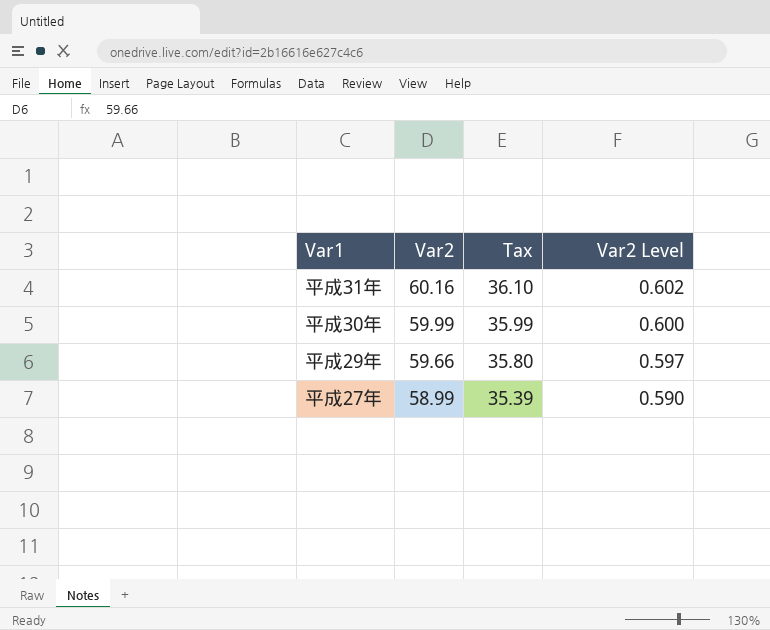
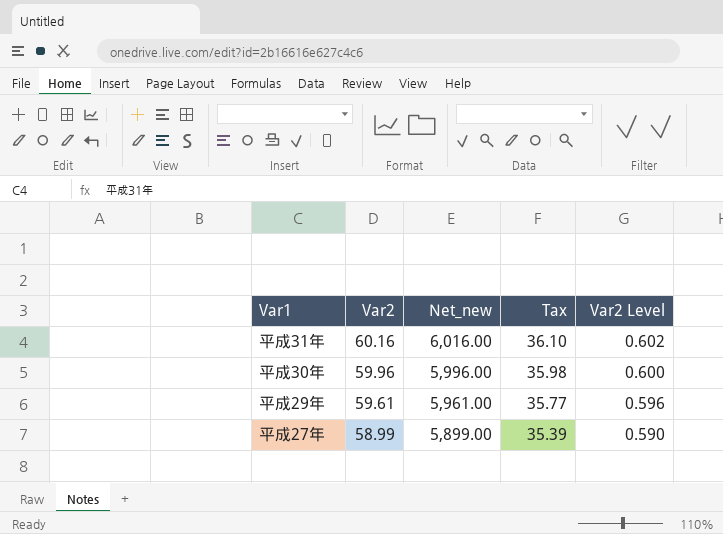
column Net_new | formula: none -> [Var2] * 100
平成30年 | Var2: 59.99 -> 59.96
平成30年 | Tax: 35.99 -> 35.98
平成29年 | Var2: 59.66 -> 59.61
平成29年 | Tax: 35.80 -> 35.77
平成29年 | Var2 Level: 0.597 -> 0.596

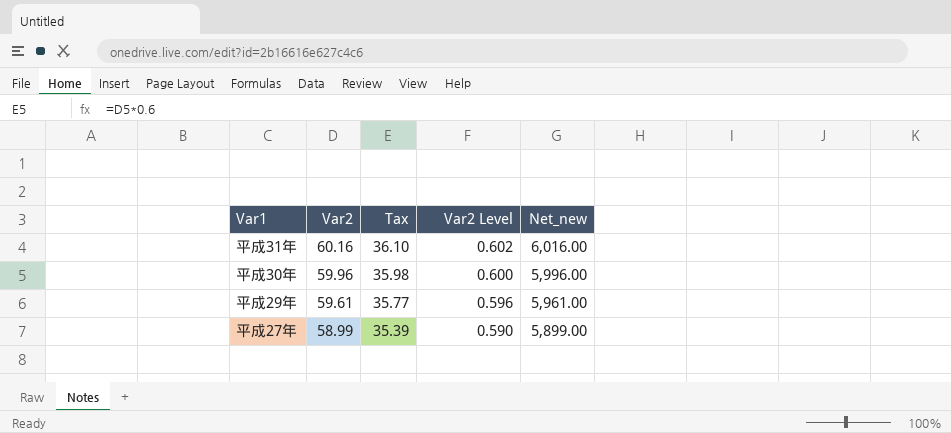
column Net_new | position: 3 -> 5

